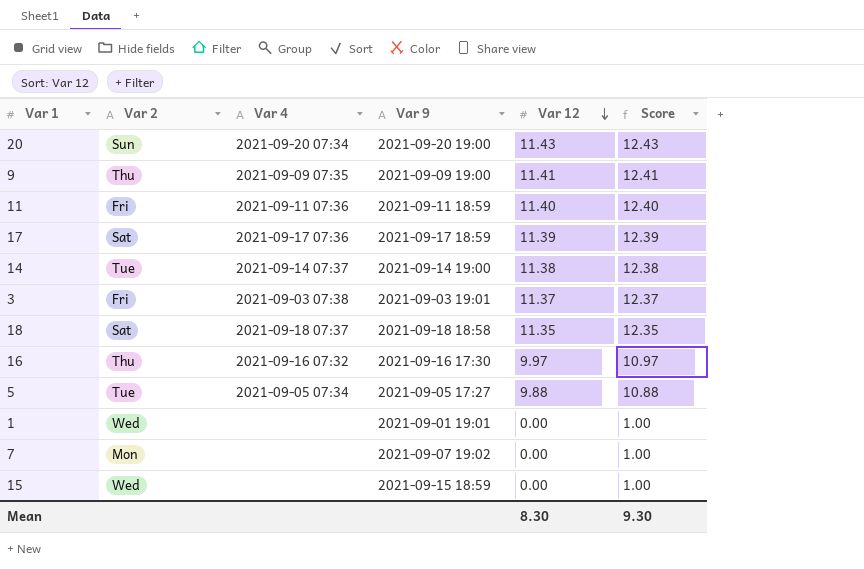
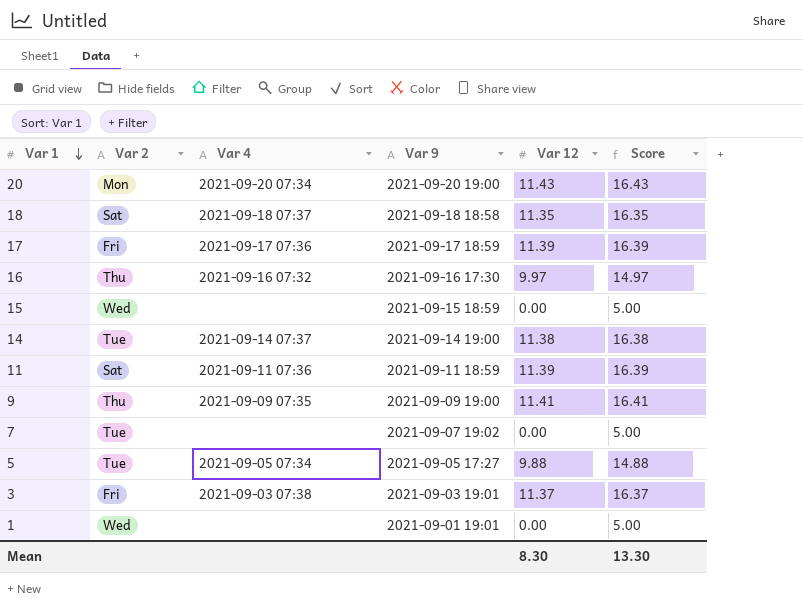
row order: Var 12 descending -> Var 1 descending
column Score | formula: [Var 12] + 1 -> [Var 12] + 5
20 | Var 2: Sun -> Mon
17 | Var 2: Sat -> Fri
11 | Var 2: Fri -> Sat
11 | Var 12: 11.40 -> 11.39
7 | Var 2: Mon -> Tue
Mean | Score: 9.30 -> 13.30

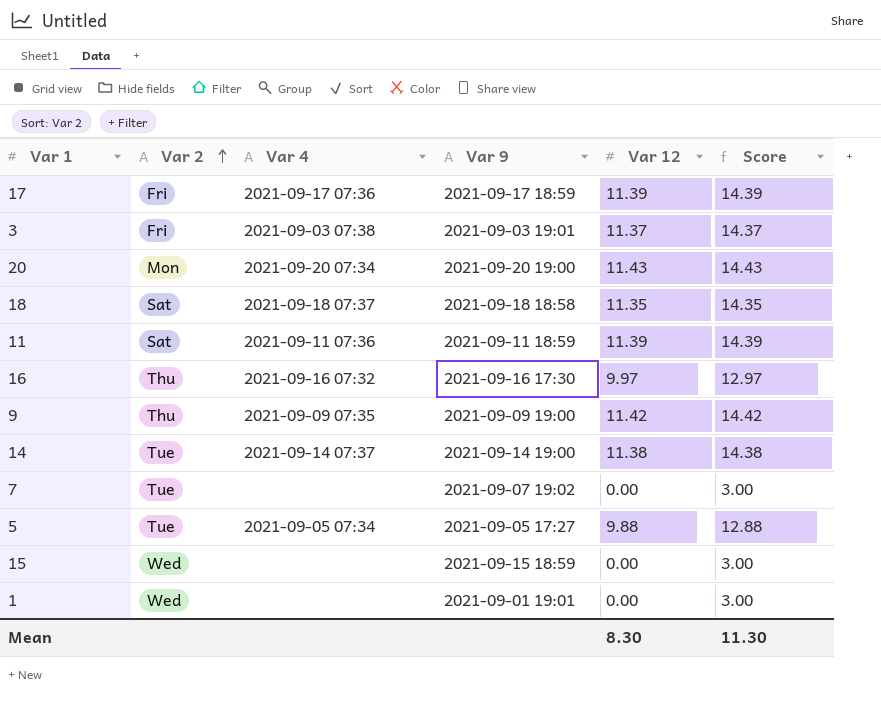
row order: Var 1 descending -> Var 2 ascending
column Score | formula: [Var 12] + 5 -> [Var 12] + 3
9 | Var 12: 11.41 -> 11.42
Mean | Score: 13.30 -> 11.30

